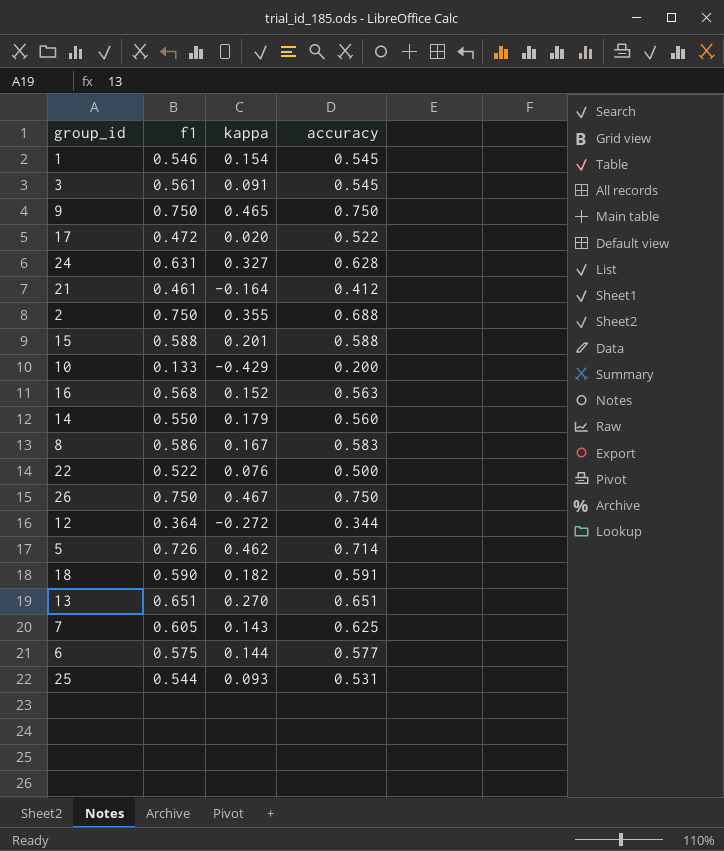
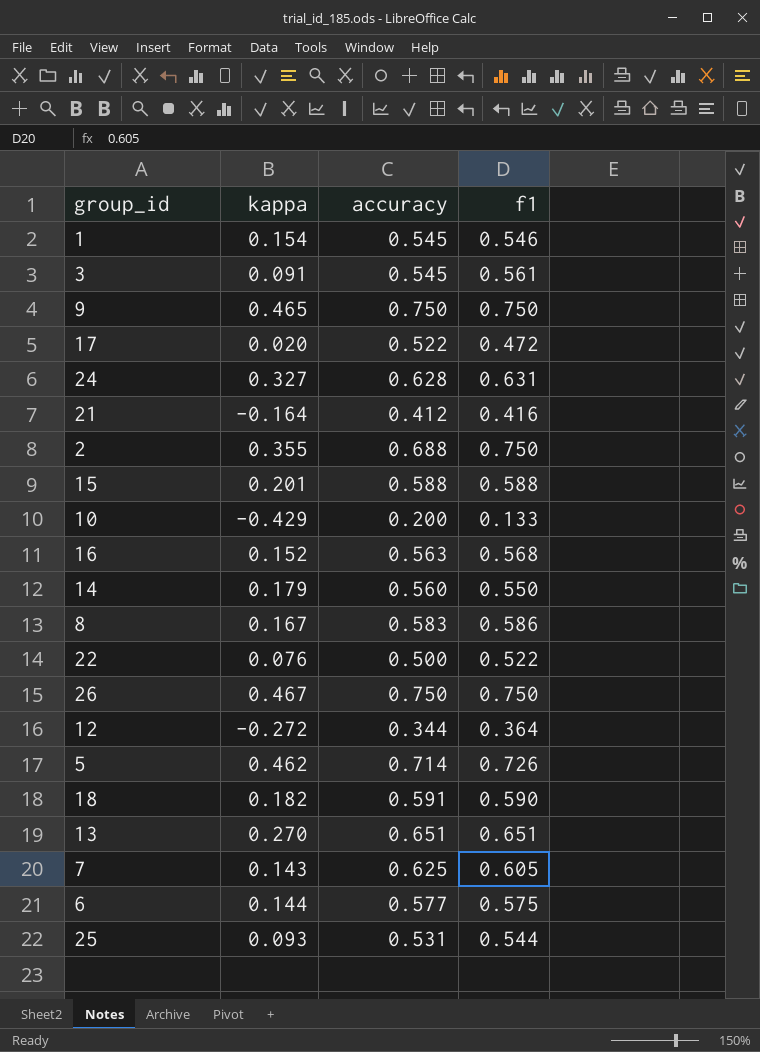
column f1 | position: 2 -> 4
21 | f1: 0.461 -> 0.416

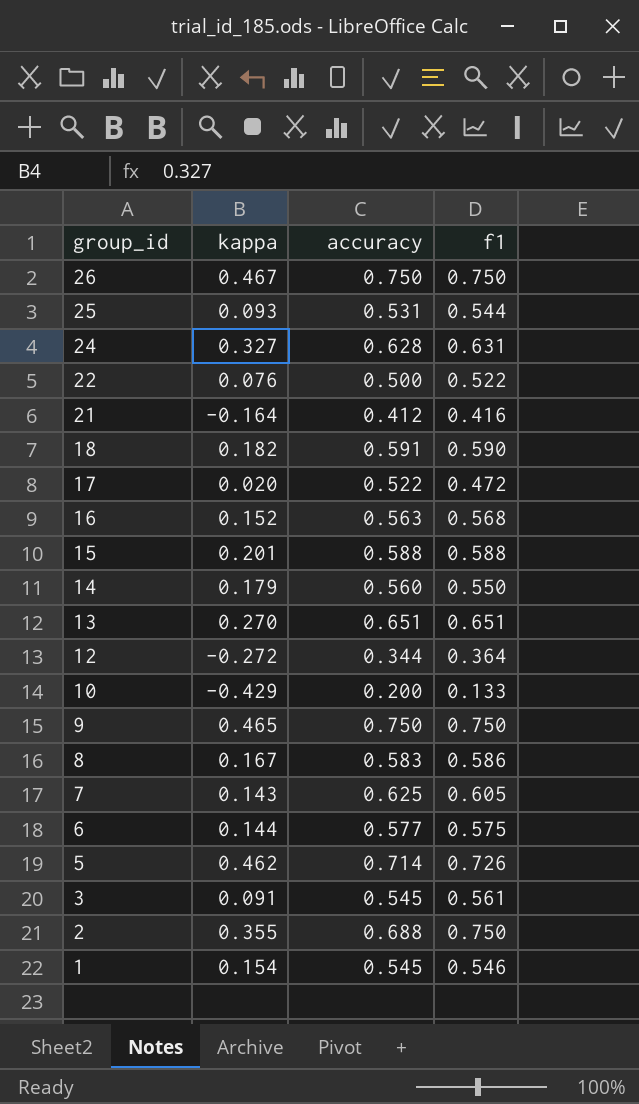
row order: none -> group_id descending

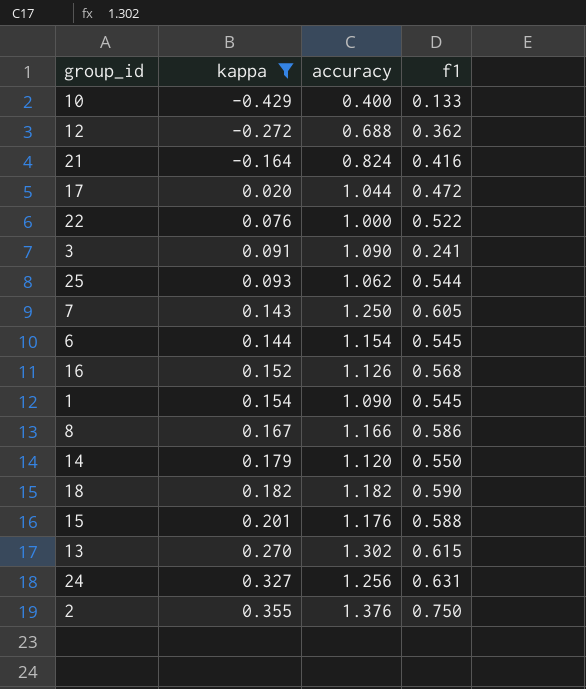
filter: none -> kappa <= 0.355
row order: group_id descending -> kappa ascending
10 | accuracy: 0.200 -> 0.400
12 | accuracy: 0.344 -> 0.688
12 | f1: 0.364 -> 0.362
21 | accuracy: 0.412 -> 0.824
17 | accuracy: 0.522 -> 1.044
22 | accuracy: 0.500 -> 1.000
3 | accuracy: 0.545 -> 1.090
3 | f1: 0.561 -> 0.241
25 | accuracy: 0.531 -> 1.062
7 | accuracy: 0.625 -> 1.250
6 | accuracy: 0.577 -> 1.154
6 | f1: 0.575 -> 0.545
16 | accuracy: 0.563 -> 1.126
1 | accuracy: 0.545 -> 1.090
1 | f1: 0.546 -> 0.545
8 | accuracy: 0.583 -> 1.166
14 | accuracy: 0.560 -> 1.120
18 | accuracy: 0.591 -> 1.182
15 | accuracy: 0.588 -> 1.176
13 | accuracy: 0.651 -> 1.302
13 | f1: 0.651 -> 0.615
24 | accuracy: 0.628 -> 1.256
2 | accuracy: 0.688 -> 1.376

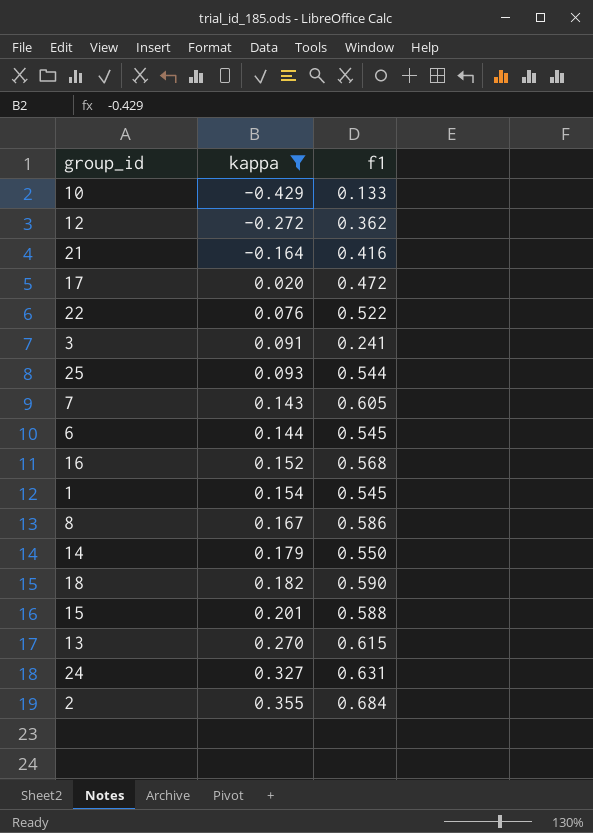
column accuracy | position: 3 -> none
2 | f1: 0.750 -> 0.684

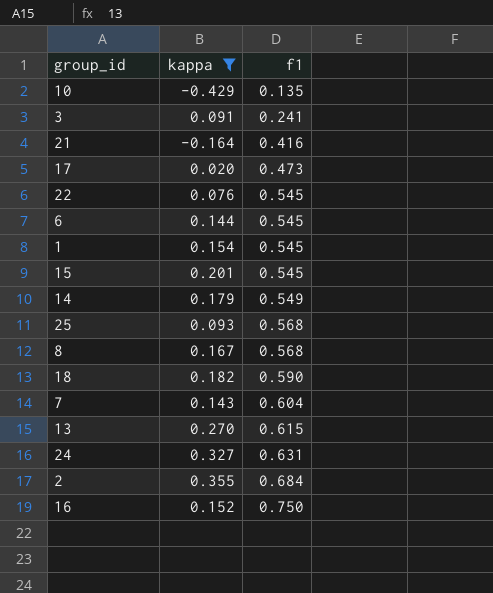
row order: kappa ascending -> f1 ascending
row 12: -0.272 | 0.362 -> none
10 | f1: 0.133 -> 0.135
17 | f1: 0.472 -> 0.473
22 | f1: 0.522 -> 0.545
15 | f1: 0.588 -> 0.545
14 | f1: 0.550 -> 0.549
25 | f1: 0.544 -> 0.568
8 | f1: 0.586 -> 0.568
7 | f1: 0.605 -> 0.604
16 | f1: 0.568 -> 0.750

